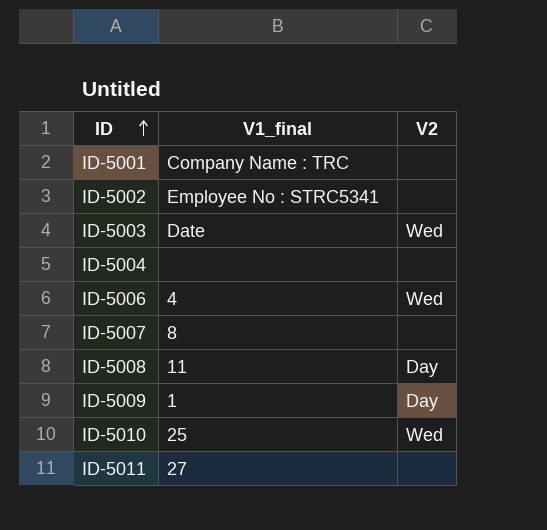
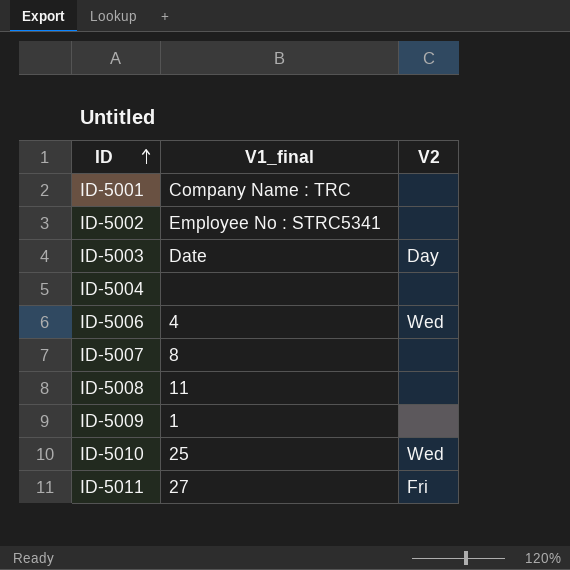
ID-5003 | V2: Wed -> Day
ID-5008 | V2: Day -> none
ID-5009 | V2: Day -> none
ID-5011 | V2: none -> Fri

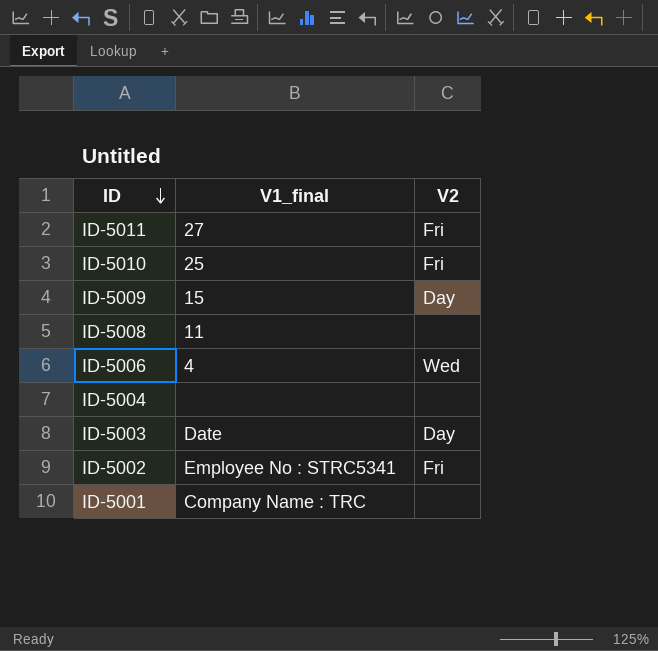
row order: ID ascending -> ID descending
row ID-5007: 8 | none -> none
ID-5010 | V2: Wed -> Fri
ID-5009 | V1_final: 1 -> 15
ID-5009 | V2: none -> Day
ID-5002 | V2: none -> Fri

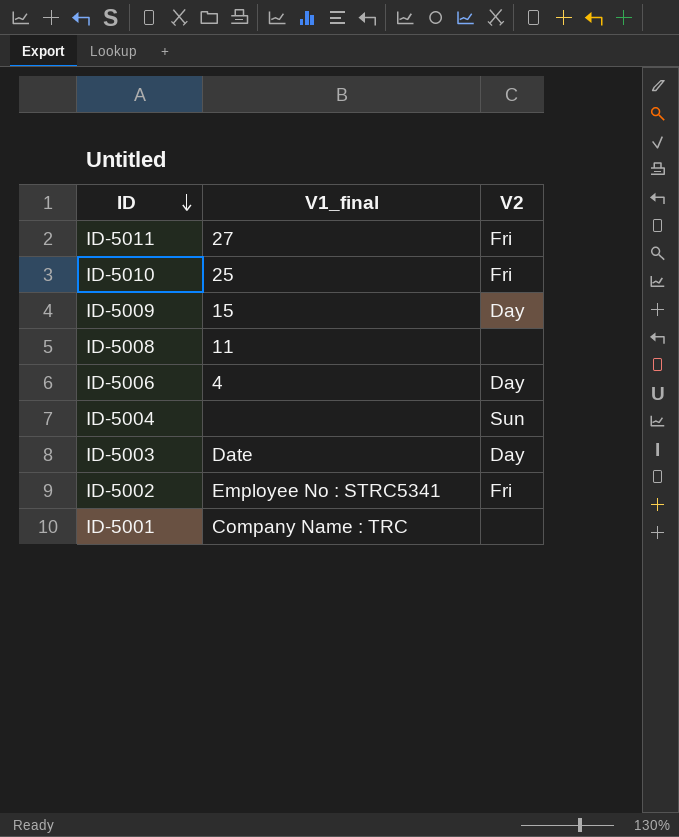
ID-5006 | V2: Wed -> Day
ID-5004 | V2: none -> Sun

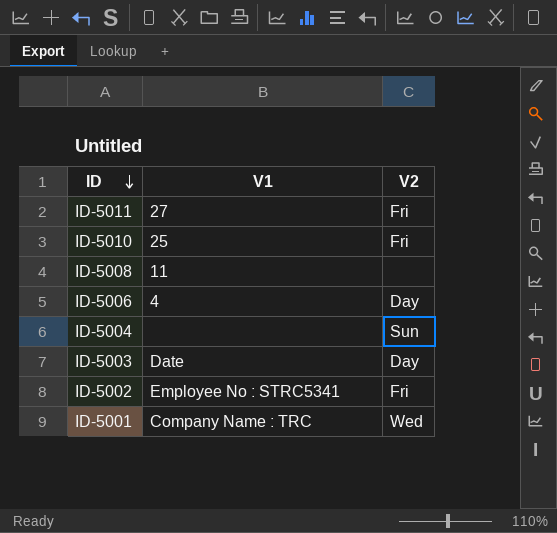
column name: V1_final -> V1
row ID-5009: 15 | Day -> none
ID-5001 | V2: none -> Wed

